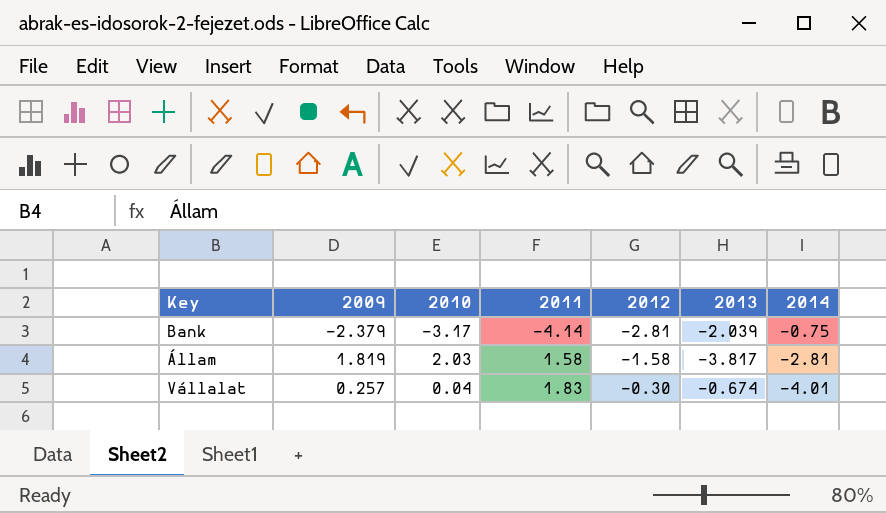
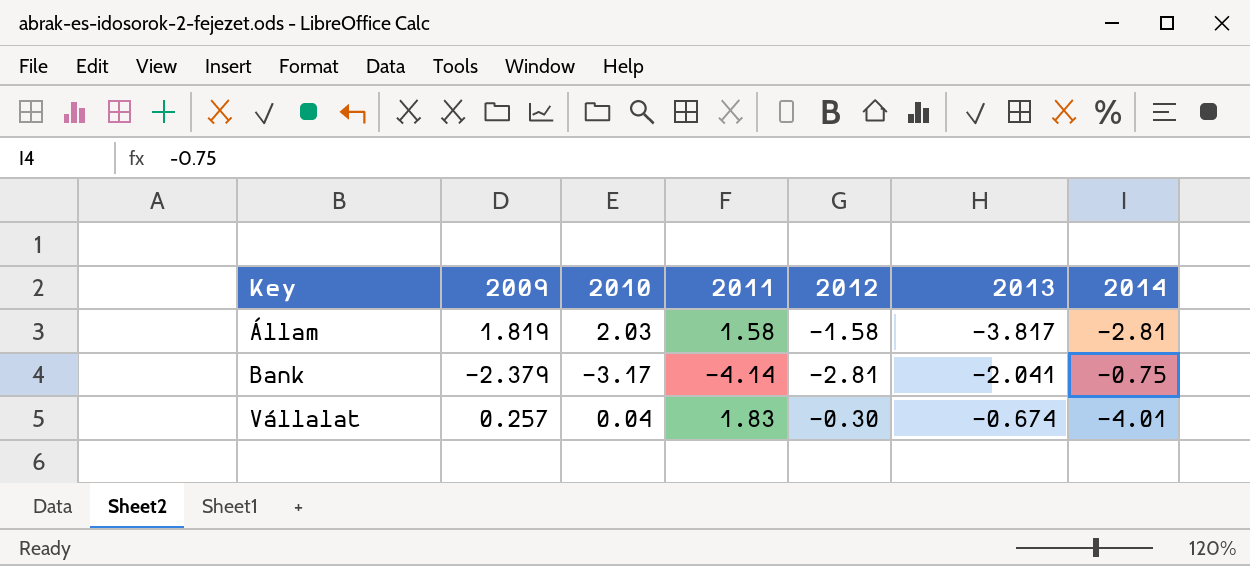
row order: 2011 ascending -> Key ascending
Bank | 2013: -2.039 -> -2.041

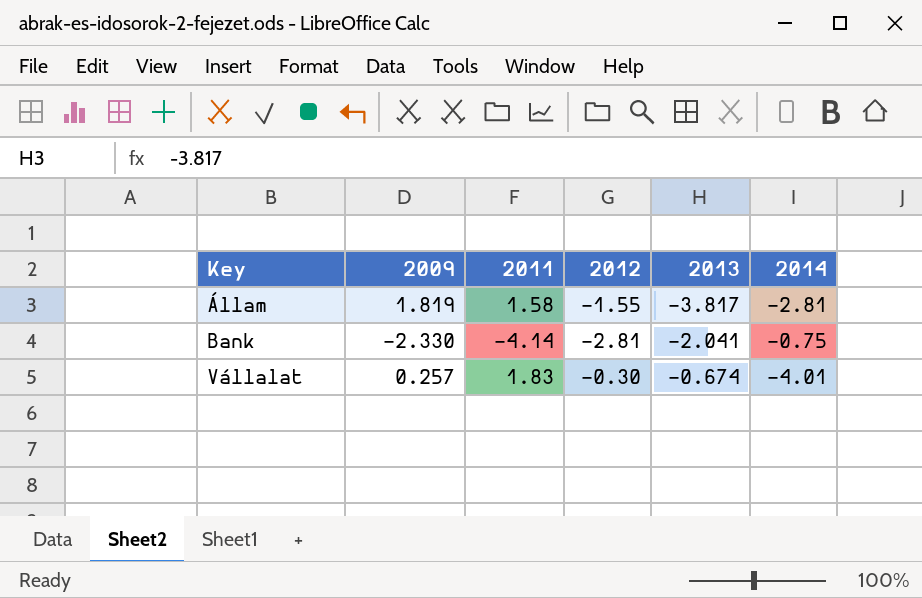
column 2010 | position: 3 -> none
Állam | 2012: -1.58 -> -1.55
Bank | 2009: -2.379 -> -2.330

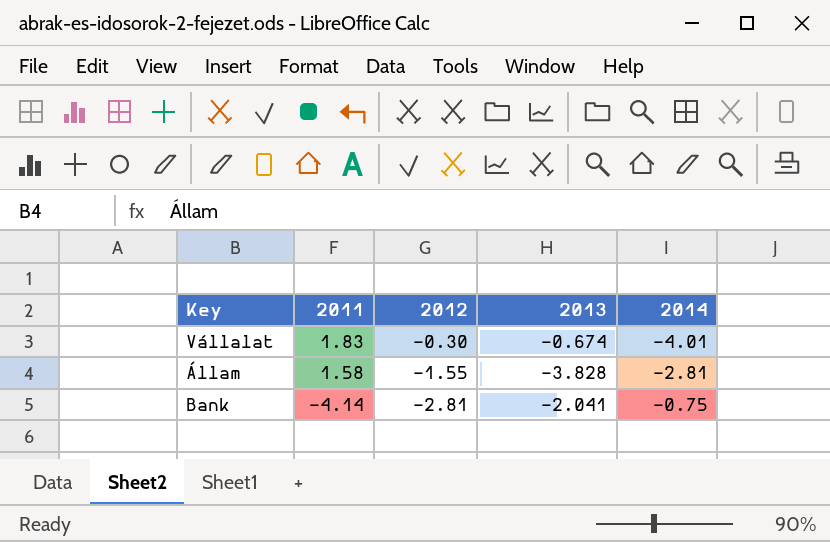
row order: Key ascending -> 2011 descending
column 2009 | position: 2 -> none
Állam | 2013: -3.817 -> -3.828

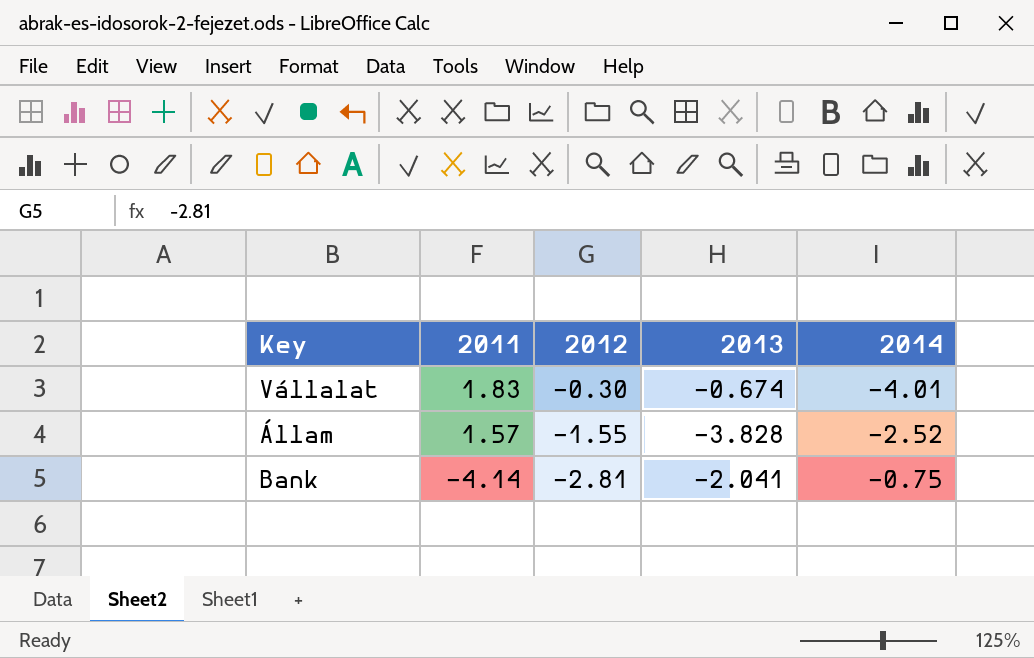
Állam | 2011: 1.58 -> 1.57
Állam | 2014: -2.81 -> -2.52

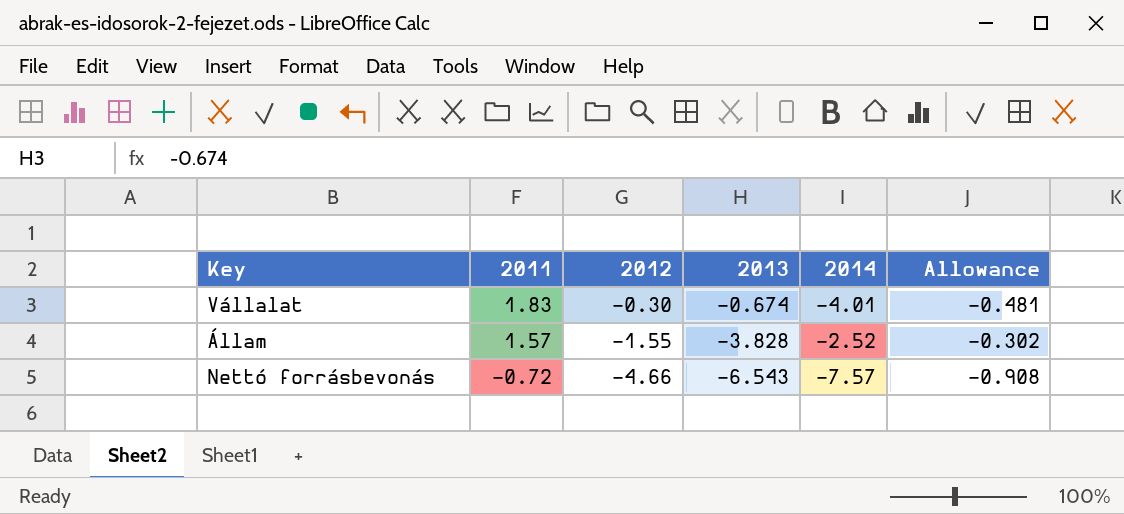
column Allowance | formula: none -> [2014] * 0.12
row Bank: -4.14 | -2.81 | -2.041 | -0.75 -> none
row Nettó forrásbevonás: none -> -0.72 | -4.66 | -6.543 | -7.57 | -0.908

